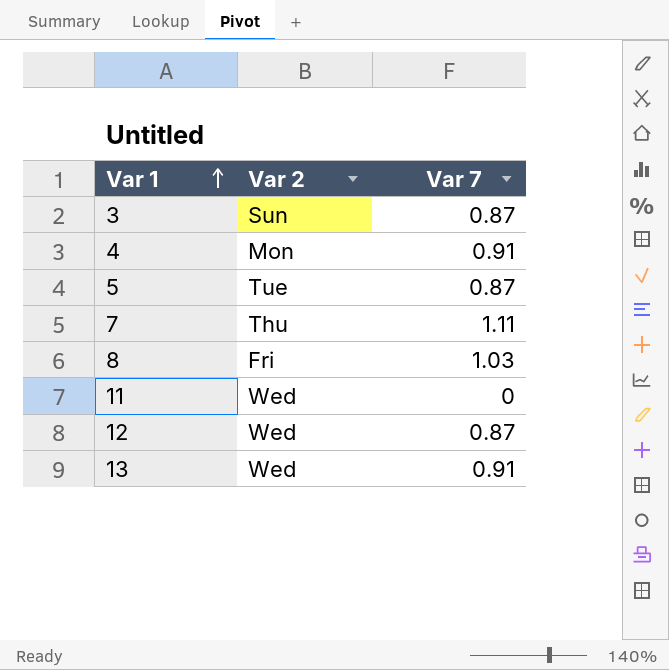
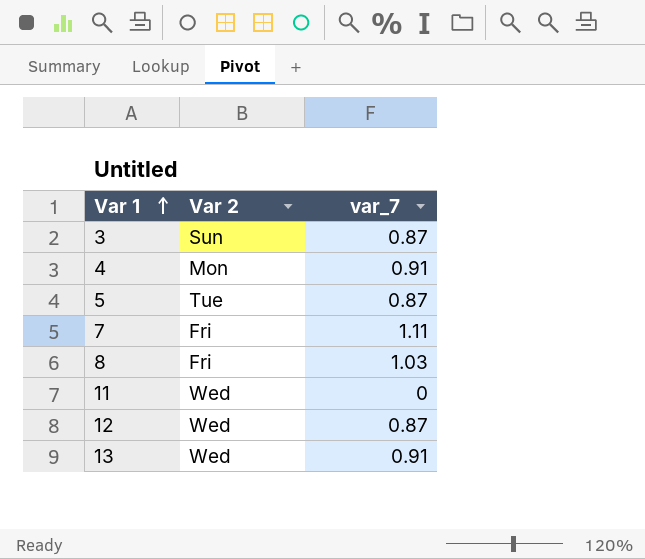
column name: Var 7 -> var_7
7 | Var 2: Thu -> Fri

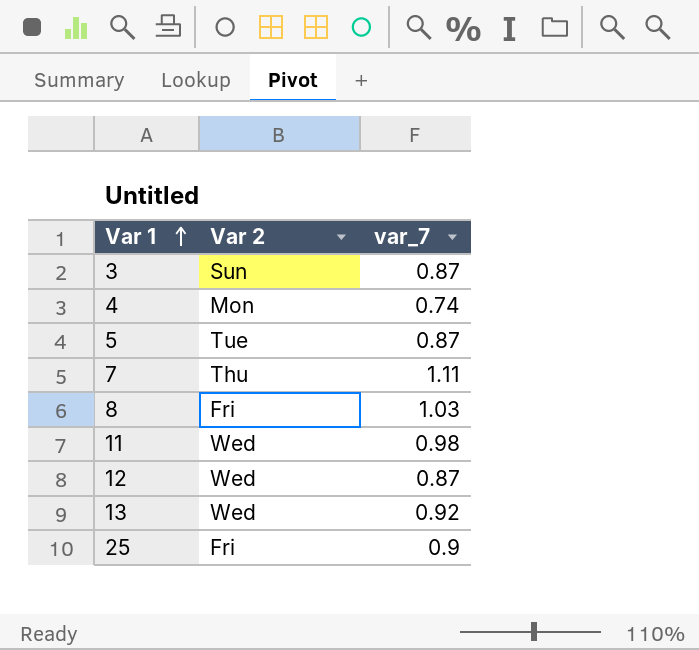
4 | var_7: 0.91 -> 0.74
7 | Var 2: Fri -> Thu
11 | var_7: 0 -> 0.98
13 | var_7: 0.91 -> 0.92
row 25: none -> Fri | 0.9

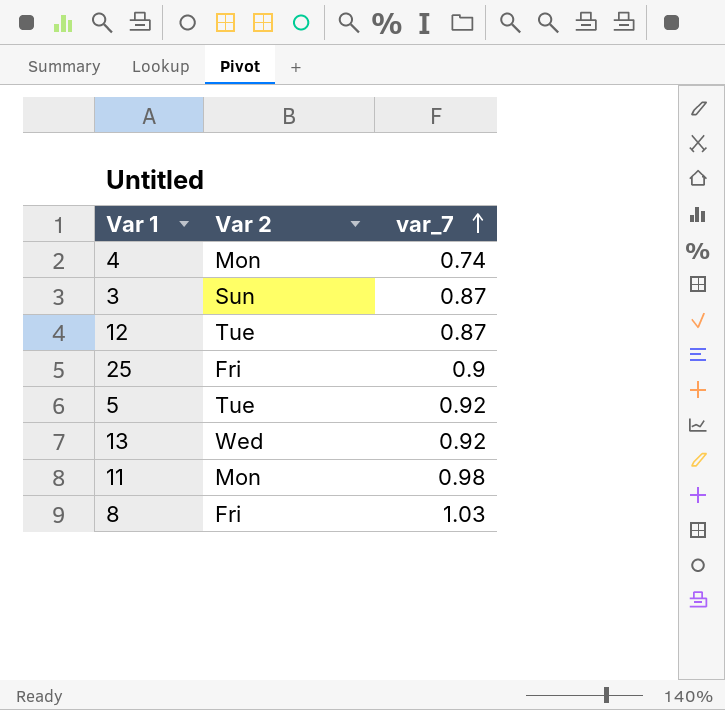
row order: Var 1 ascending -> var_7 ascending
row 7: Thu | 1.11 -> none
12 | Var 2: Wed -> Tue
5 | var_7: 0.87 -> 0.92
11 | Var 2: Wed -> Mon

